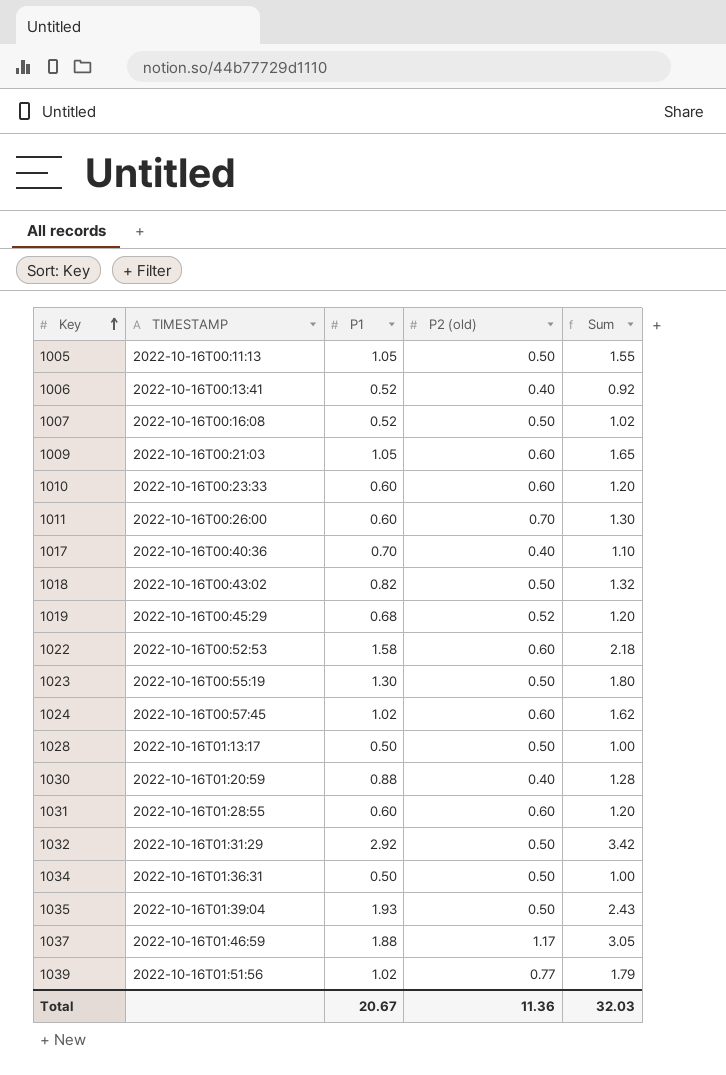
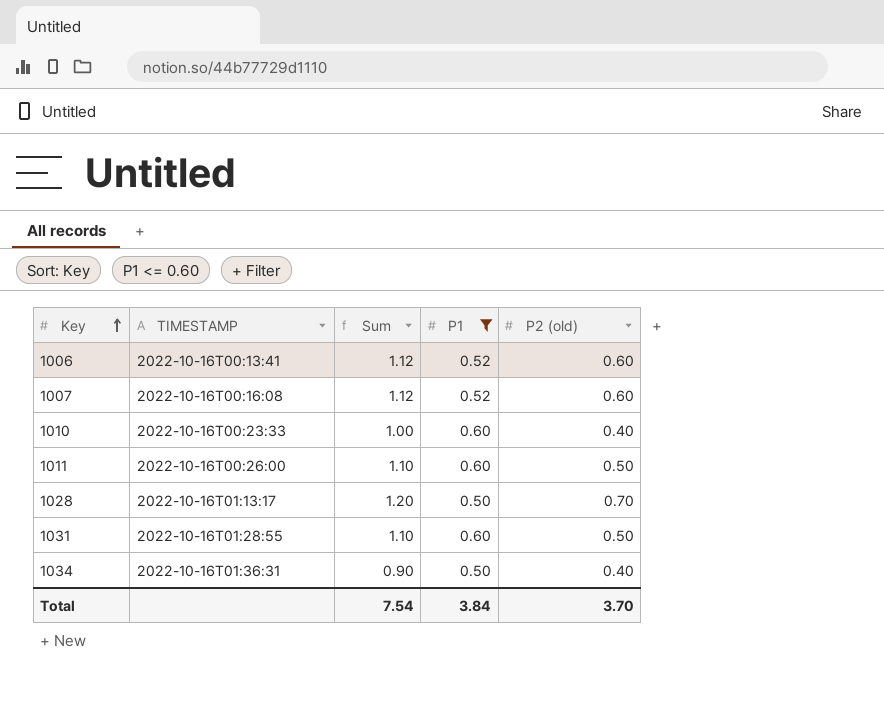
filter: none -> P1 <= 0.60
column Sum | position: 5 -> 3
1006 | Sum: 0.92 -> 1.12
1006 | P2 (old): 0.40 -> 0.60
1007 | Sum: 1.02 -> 1.12
1007 | P2 (old): 0.50 -> 0.60
1010 | Sum: 1.20 -> 1.00
1010 | P2 (old): 0.60 -> 0.40
1011 | Sum: 1.30 -> 1.10
1011 | P2 (old): 0.70 -> 0.50
1028 | Sum: 1.00 -> 1.20
1028 | P2 (old): 0.50 -> 0.70
1031 | Sum: 1.20 -> 1.10
1031 | P2 (old): 0.60 -> 0.50
1034 | Sum: 1.00 -> 0.90
1034 | P2 (old): 0.50 -> 0.40
Total | Sum: 32.03 -> 7.54
Total | P1: 20.67 -> 3.84
Total | P2 (old): 11.36 -> 3.70

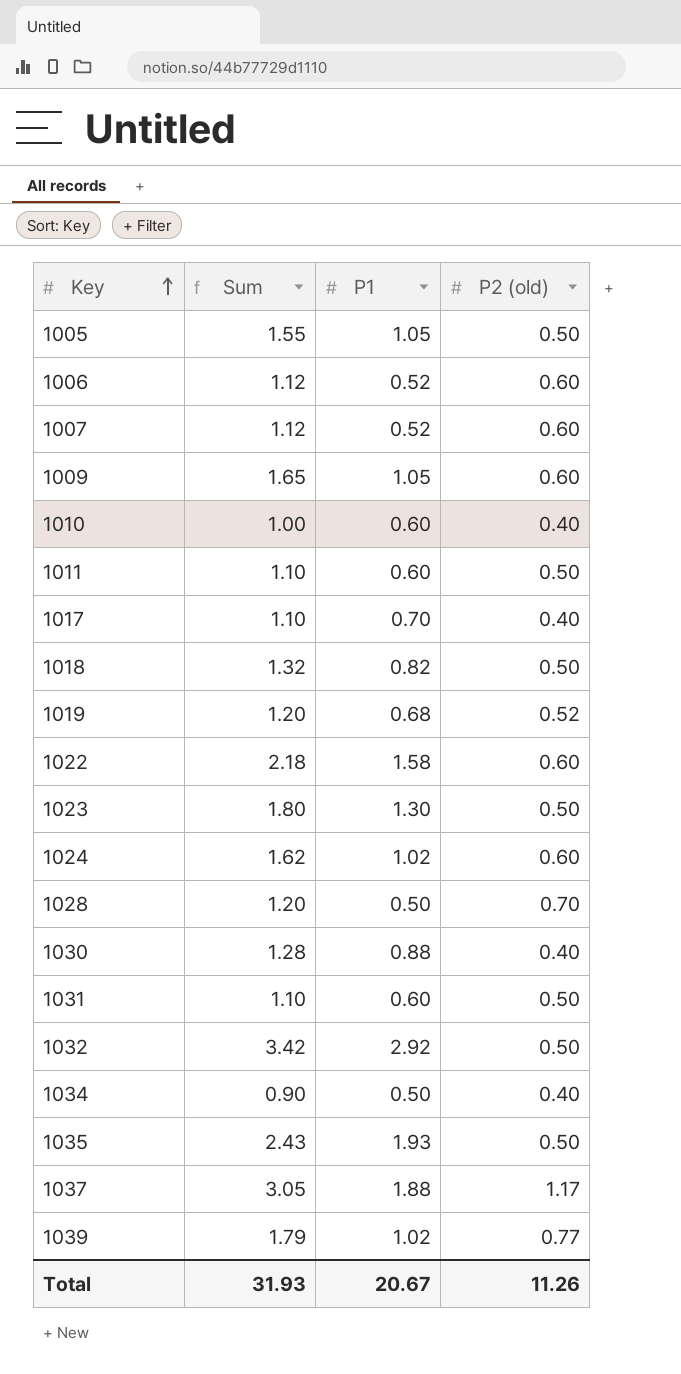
filter: P1 <= 0.60 -> none
column TIMESTAMP | position: 2 -> none
Total | Sum: 7.54 -> 31.93
Total | P1: 3.84 -> 20.67
Total | P2 (old): 3.70 -> 11.26

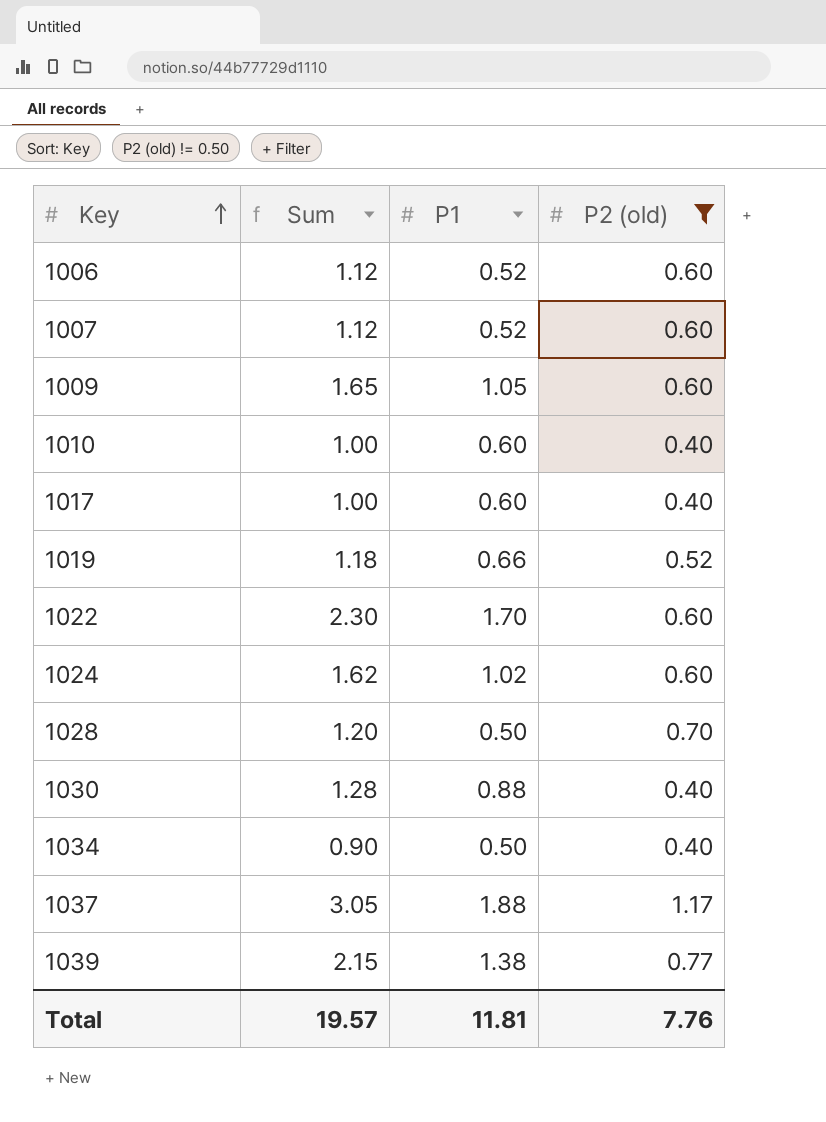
filter: none -> P2 (old) != 0.50
1017 | Sum: 1.10 -> 1.00
1017 | P1: 0.70 -> 0.60
1019 | Sum: 1.20 -> 1.18
1019 | P1: 0.68 -> 0.66
1022 | Sum: 2.18 -> 2.30
1022 | P1: 1.58 -> 1.70
1039 | Sum: 1.79 -> 2.15
1039 | P1: 1.02 -> 1.38
Total | Sum: 31.93 -> 19.57
Total | P1: 20.67 -> 11.81
Total | P2 (old): 11.26 -> 7.76

